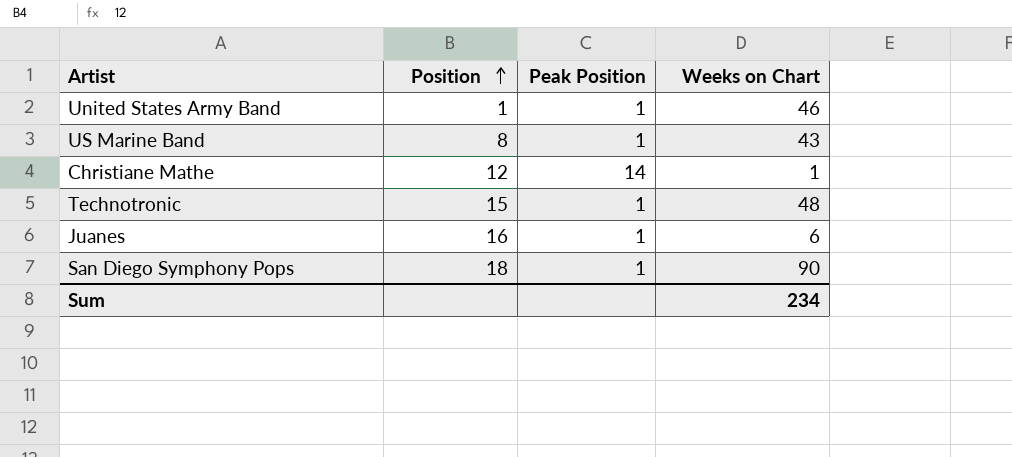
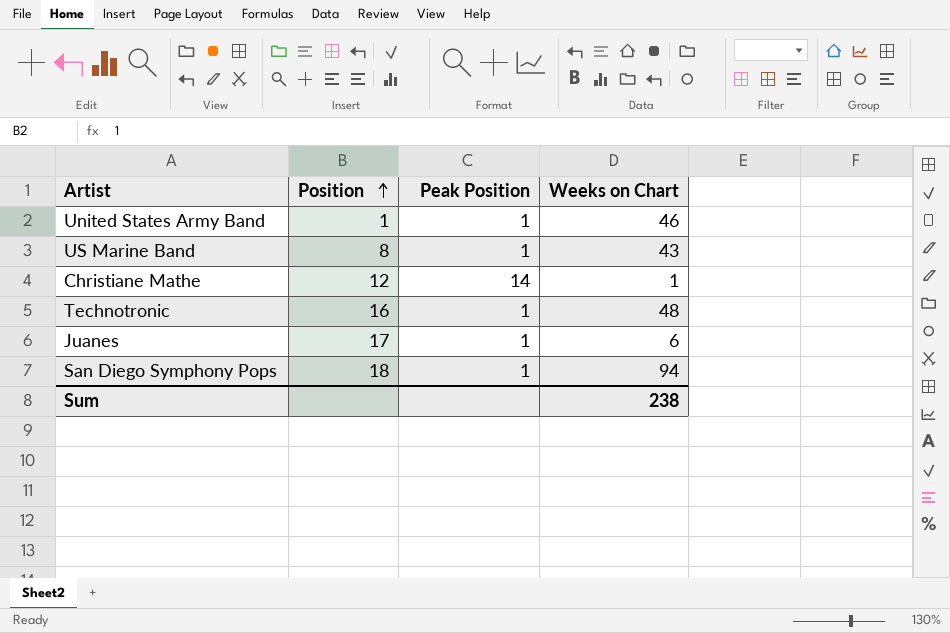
Technotronic | Position: 15 -> 16
Juanes | Position: 16 -> 17
San Diego Symphony Pops | Weeks on Chart: 90 -> 94
Sum | Weeks on Chart: 234 -> 238

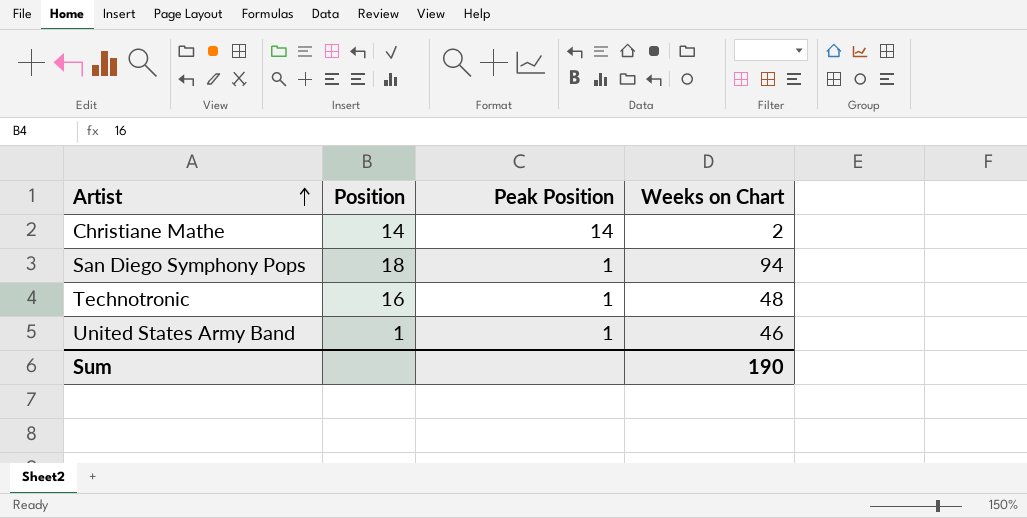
row order: Position ascending -> Artist ascending
row US Marine Band: 8 | 1 | 43 -> none
row Juanes: 17 | 1 | 6 -> none
Christiane Mathe | Position: 12 -> 14
Christiane Mathe | Weeks on Chart: 1 -> 2
Sum | Weeks on Chart: 238 -> 190

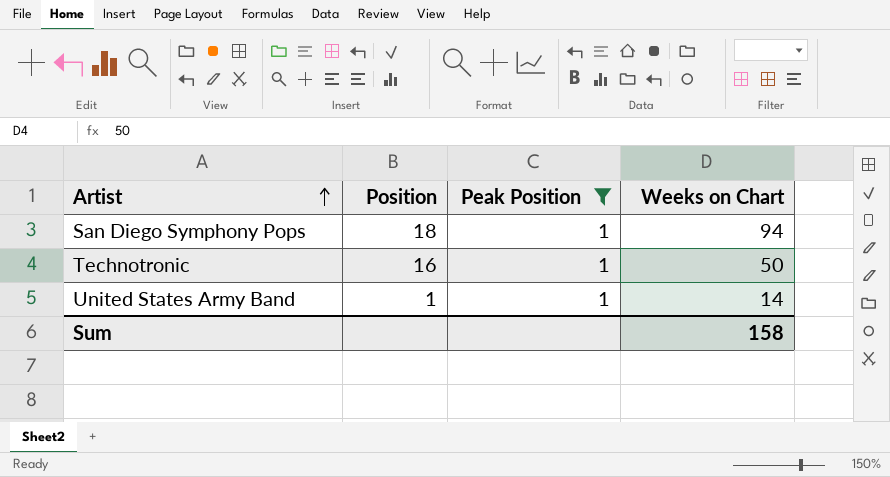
filter: none -> Peak Position = 1
Technotronic | Weeks on Chart: 48 -> 50
United States Army Band | Weeks on Chart: 46 -> 14
Sum | Weeks on Chart: 190 -> 158

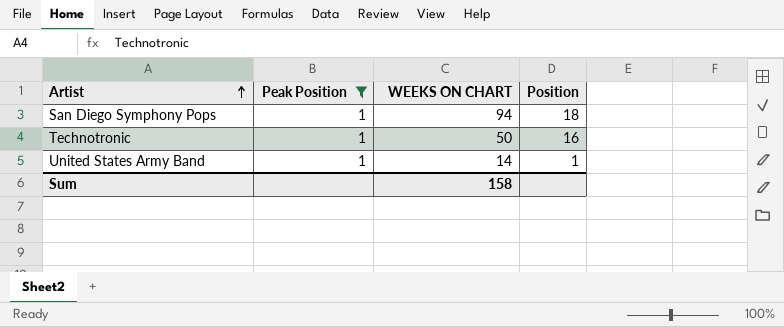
column name: Weeks on Chart -> WEEKS ON CHART
column Position | position: 2 -> 4

